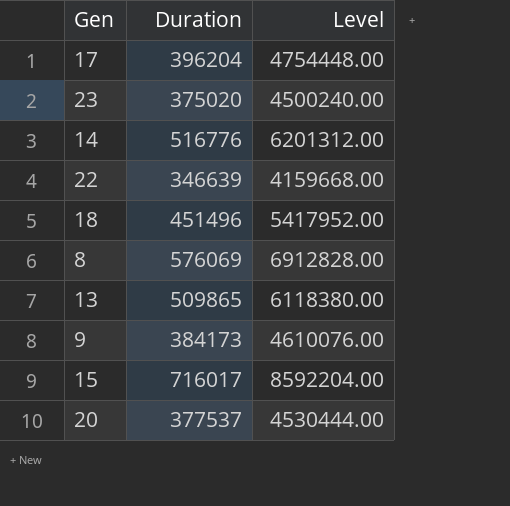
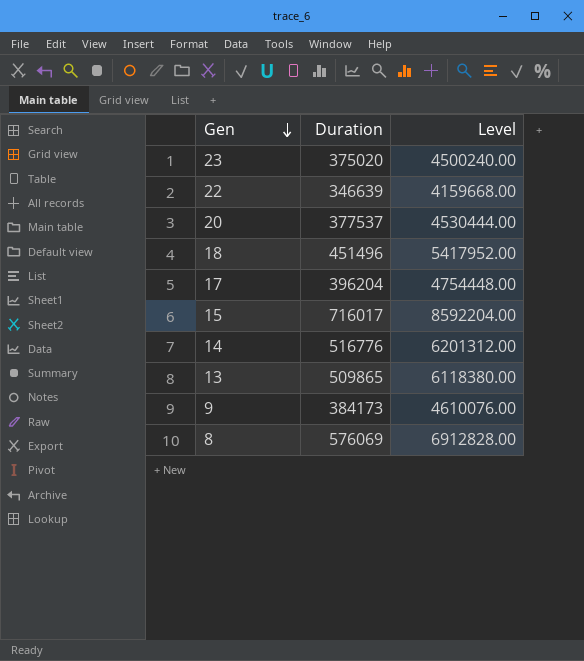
row order: none -> Gen descending

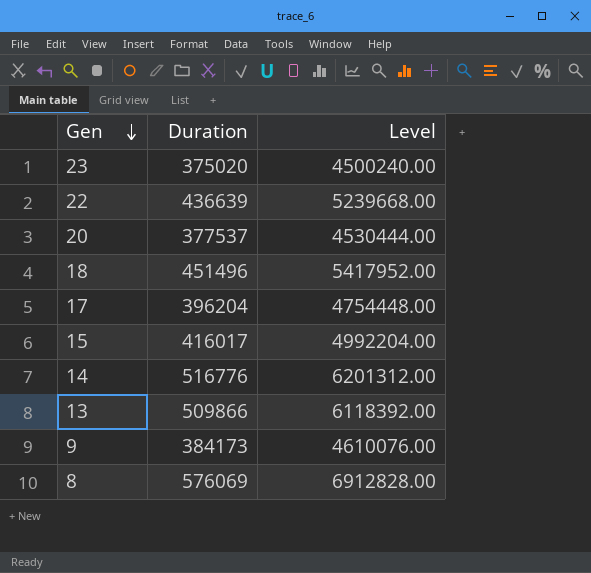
22 | Duration: 346639 -> 436639
22 | Level: 4159668.00 -> 5239668.00
15 | Duration: 716017 -> 416017
15 | Level: 8592204.00 -> 4992204.00
13 | Duration: 509865 -> 509866
13 | Level: 6118380.00 -> 6118392.00

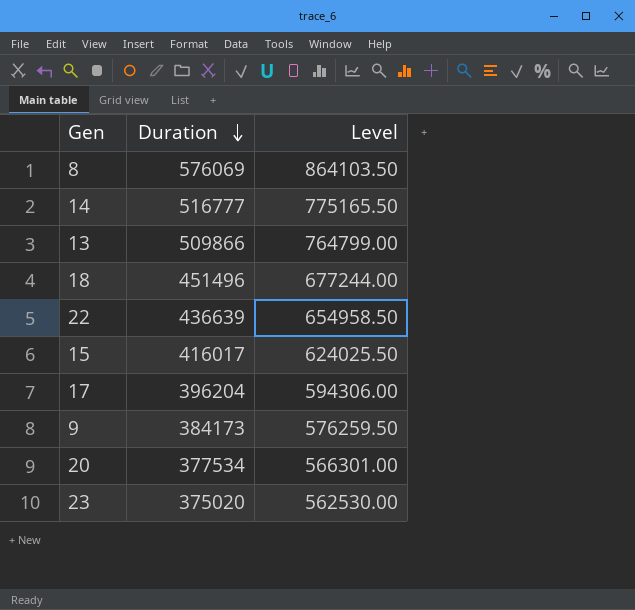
row order: Gen descending -> Duration descending
column Level | formula: [Duration] * 12 -> [Duration] * 1.5
14 | Duration: 516776 -> 516777
20 | Duration: 377537 -> 377534

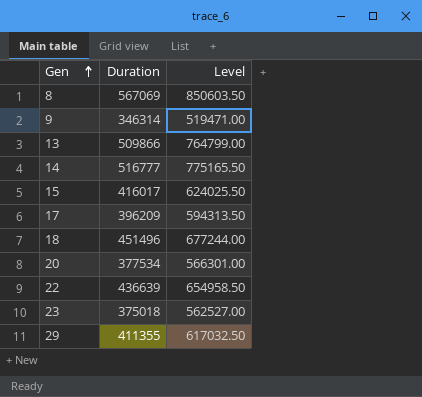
row order: Duration descending -> Gen ascending
8 | Duration: 576069 -> 567069
8 | Level: 864103.50 -> 850603.50
9 | Duration: 384173 -> 346314
9 | Level: 576259.50 -> 519471.00
17 | Duration: 396204 -> 396209
17 | Level: 594306.00 -> 594313.50
23 | Duration: 375020 -> 375018
23 | Level: 562530.00 -> 562527.00
row 29: none -> 411355 | 617032.50

